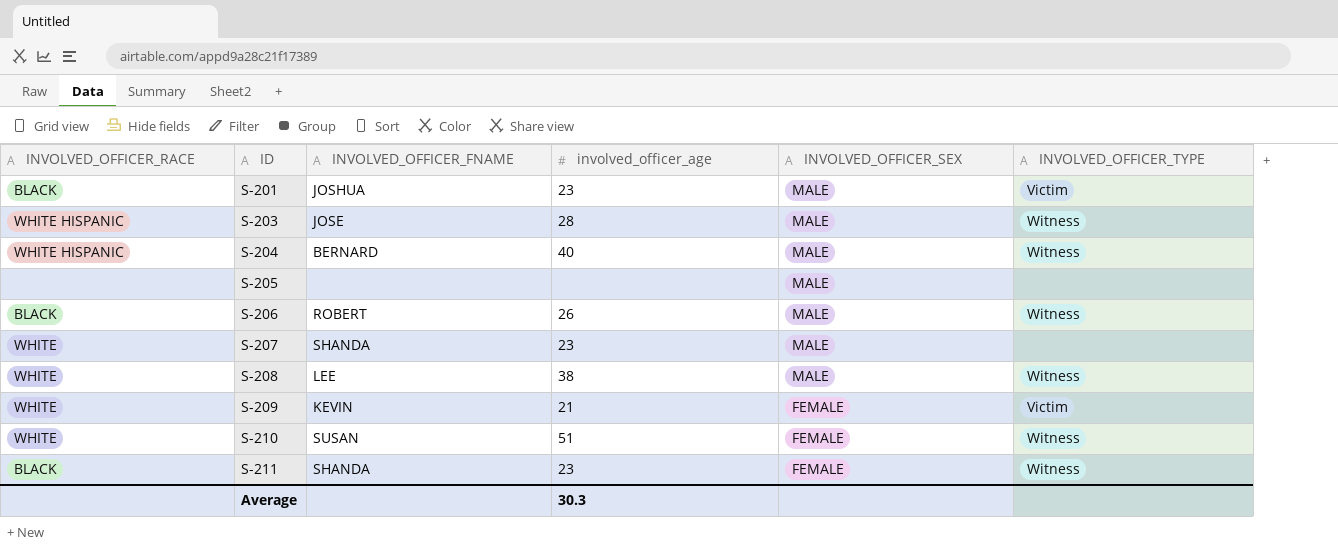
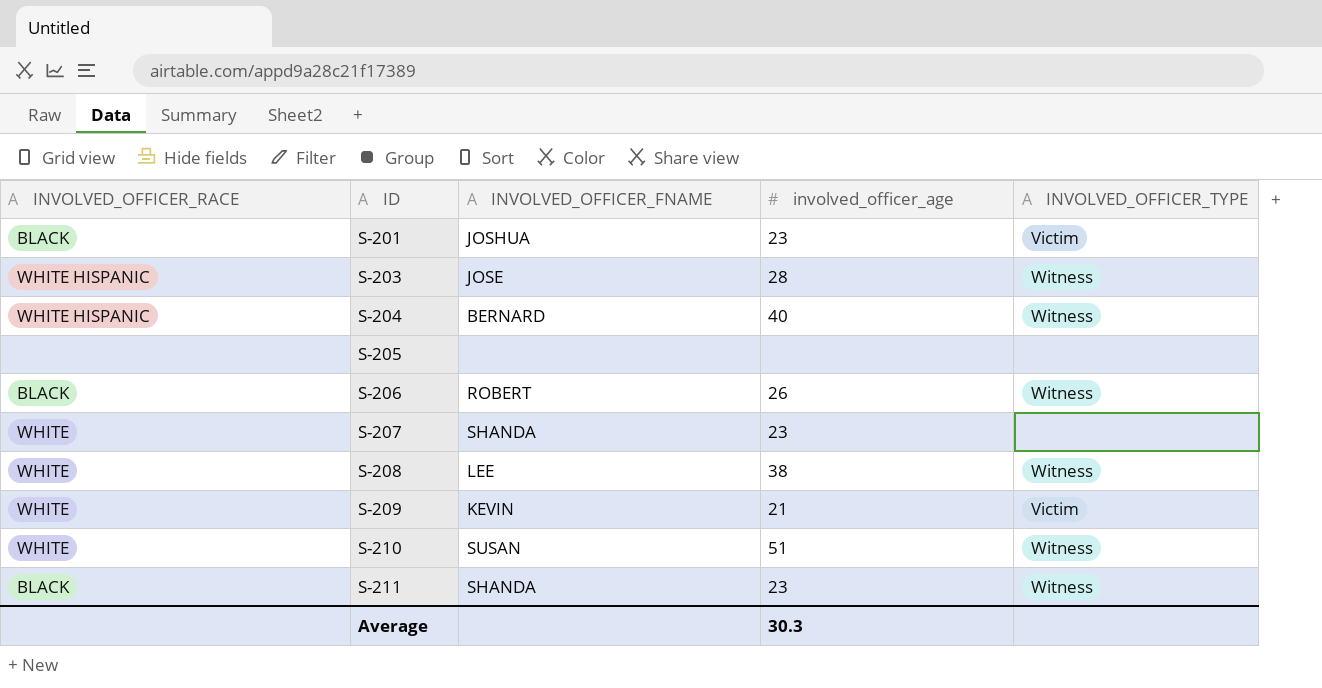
column INVOLVED_OFFICER_SEX | position: 5 -> none

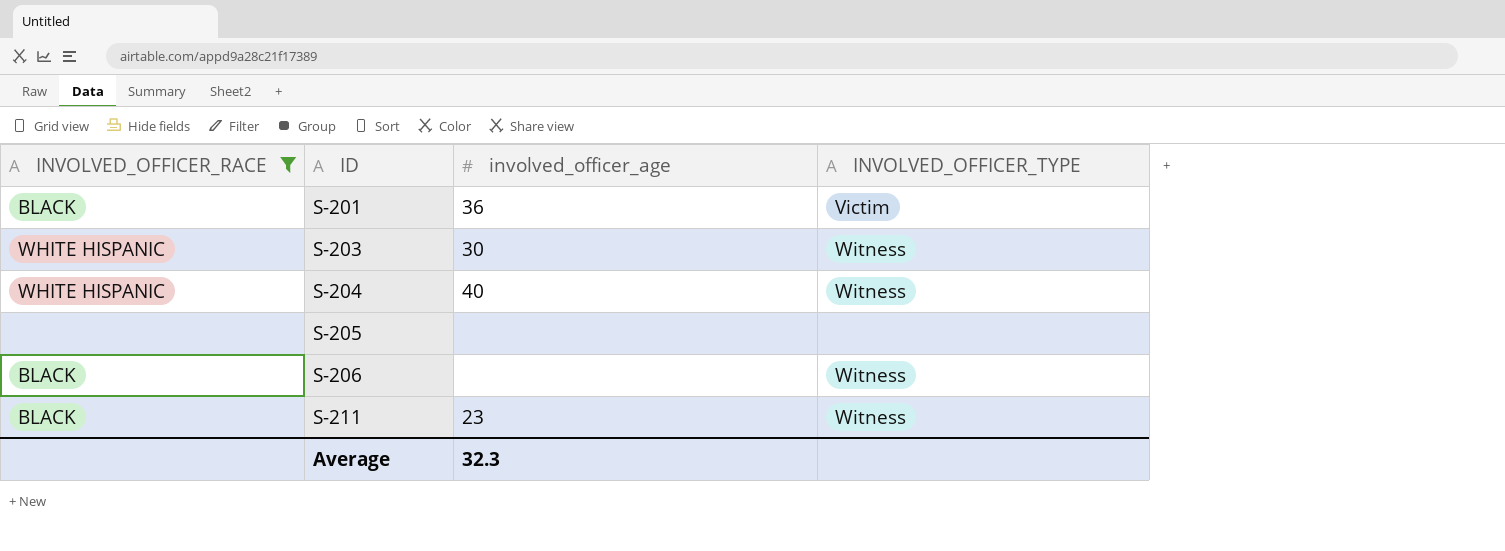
filter: none -> INVOLVED_OFFICER_RACE != WHITE
column INVOLVED_OFFICER_FNAME | position: 3 -> none
S-201 | involved_officer_age: 23 -> 36
S-203 | involved_officer_age: 28 -> 30
S-206 | involved_officer_age: 26 -> none
Average | involved_officer_age: 30.3 -> 32.3

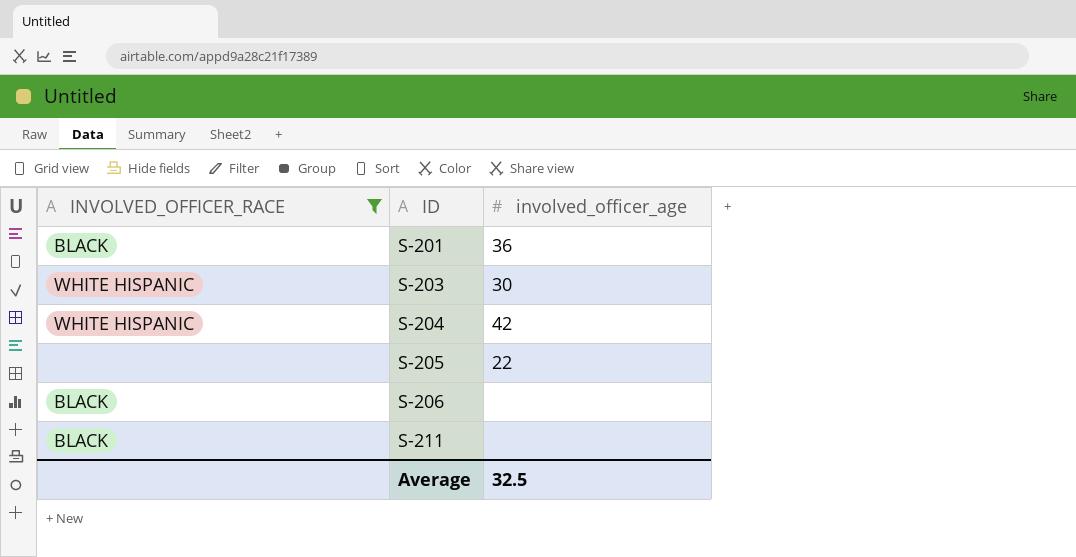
column INVOLVED_OFFICER_TYPE | position: 4 -> none
S-204 | involved_officer_age: 40 -> 42
S-205 | involved_officer_age: none -> 22
S-211 | involved_officer_age: 23 -> none
Average | involved_officer_age: 32.3 -> 32.5

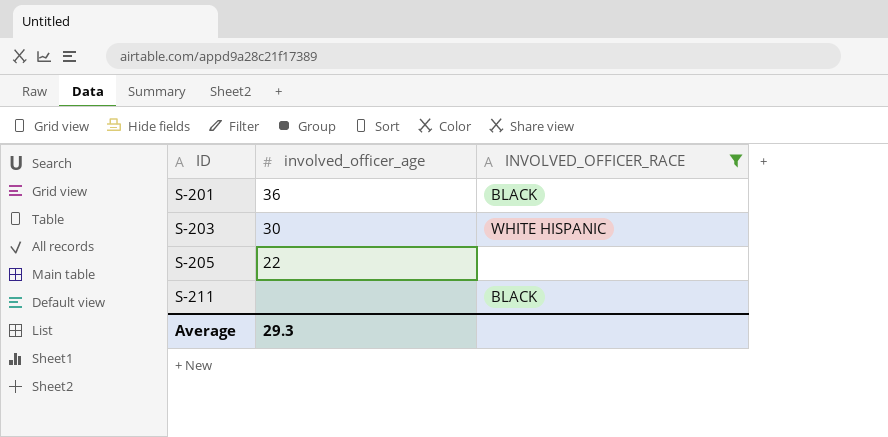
column INVOLVED_OFFICER_RACE | position: 1 -> 3
row S-204: WHITE HISPANIC | 42 -> none
row S-206: BLACK | none -> none
Average | involved_officer_age: 32.5 -> 29.3

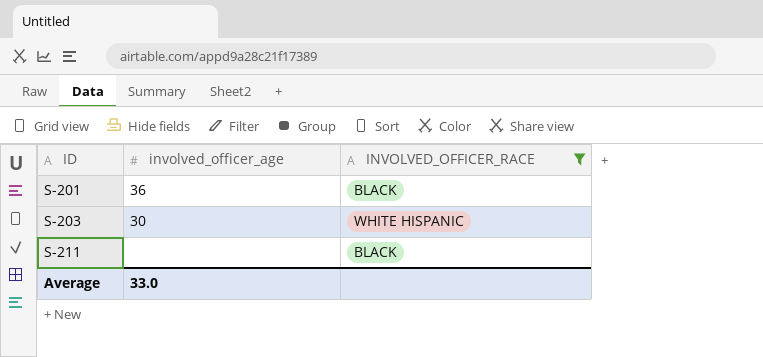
row S-205: 22 | none -> none
Average | involved_officer_age: 29.3 -> 33.0

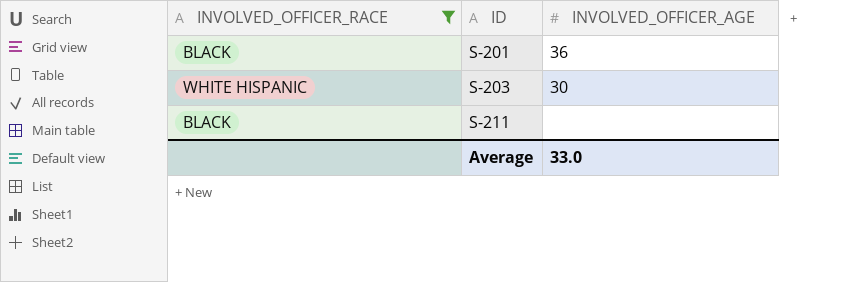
column INVOLVED_OFFICER_RACE | position: 3 -> 1
column name: involved_officer_age -> INVOLVED_OFFICER_AGE

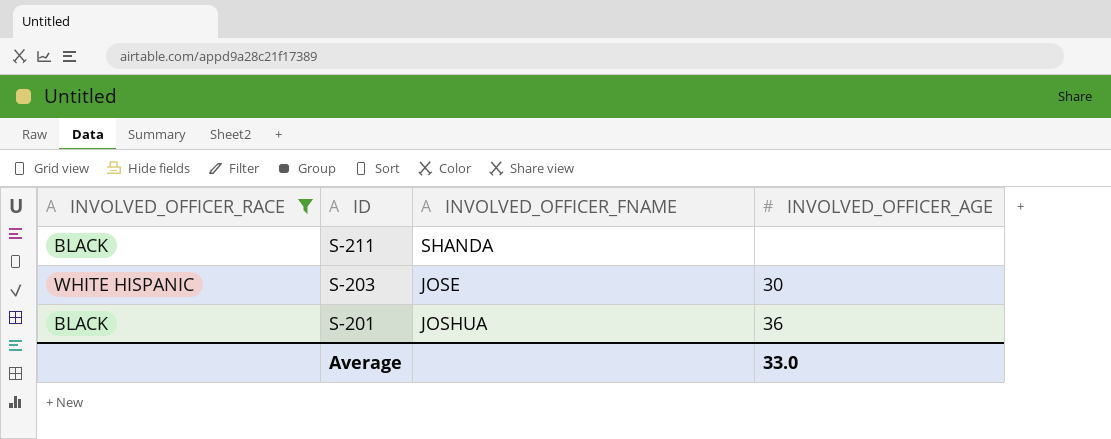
row order: ID ascending -> ID descending
column INVOLVED_OFFICER_FNAME | position: none -> 3

